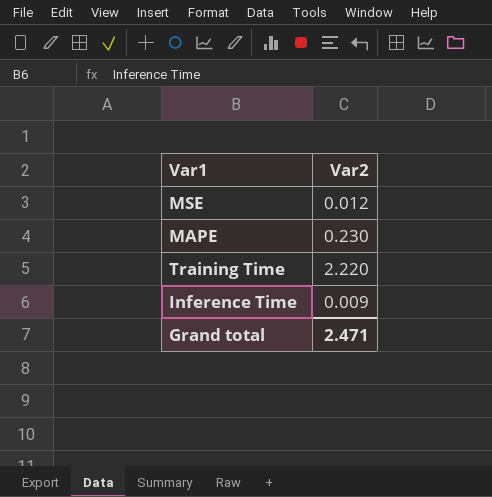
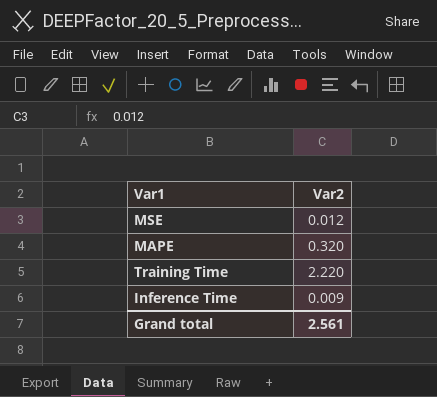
MAPE | Var2: 0.230 -> 0.320
Grand total | Var2: 2.471 -> 2.561

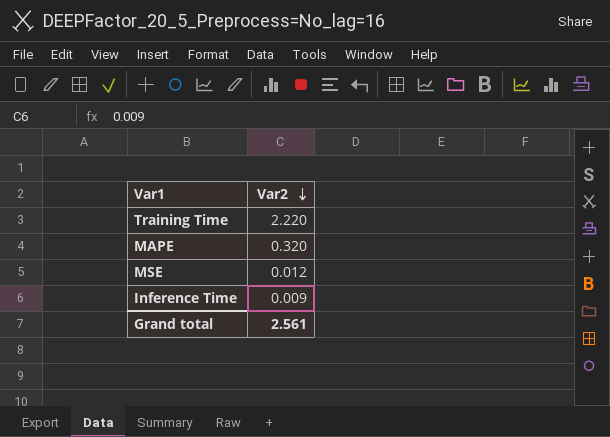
row order: none -> Var2 descending

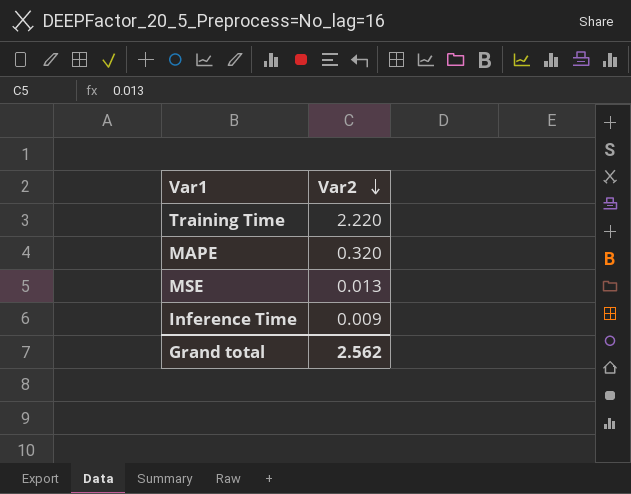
MSE | Var2: 0.012 -> 0.013
Grand total | Var2: 2.561 -> 2.562

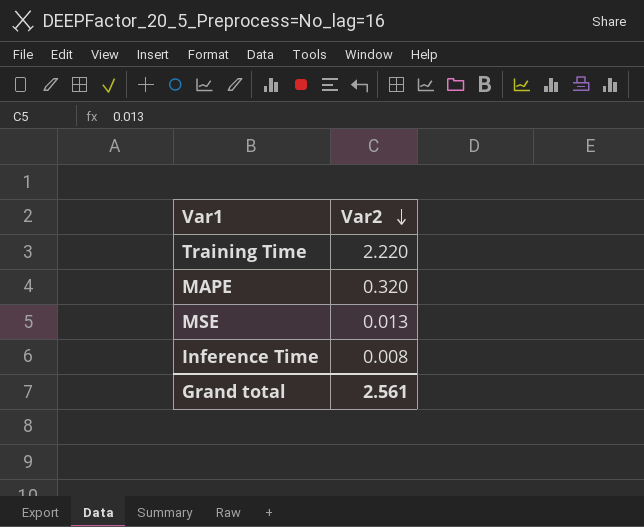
Inference Time | Var2: 0.009 -> 0.008
Grand total | Var2: 2.562 -> 2.561

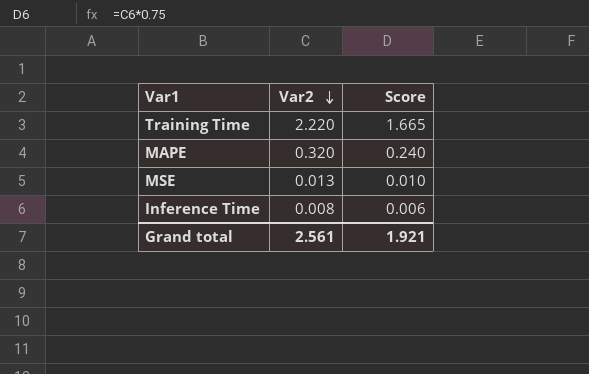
column Score | formula: none -> [Var2] * 0.75

